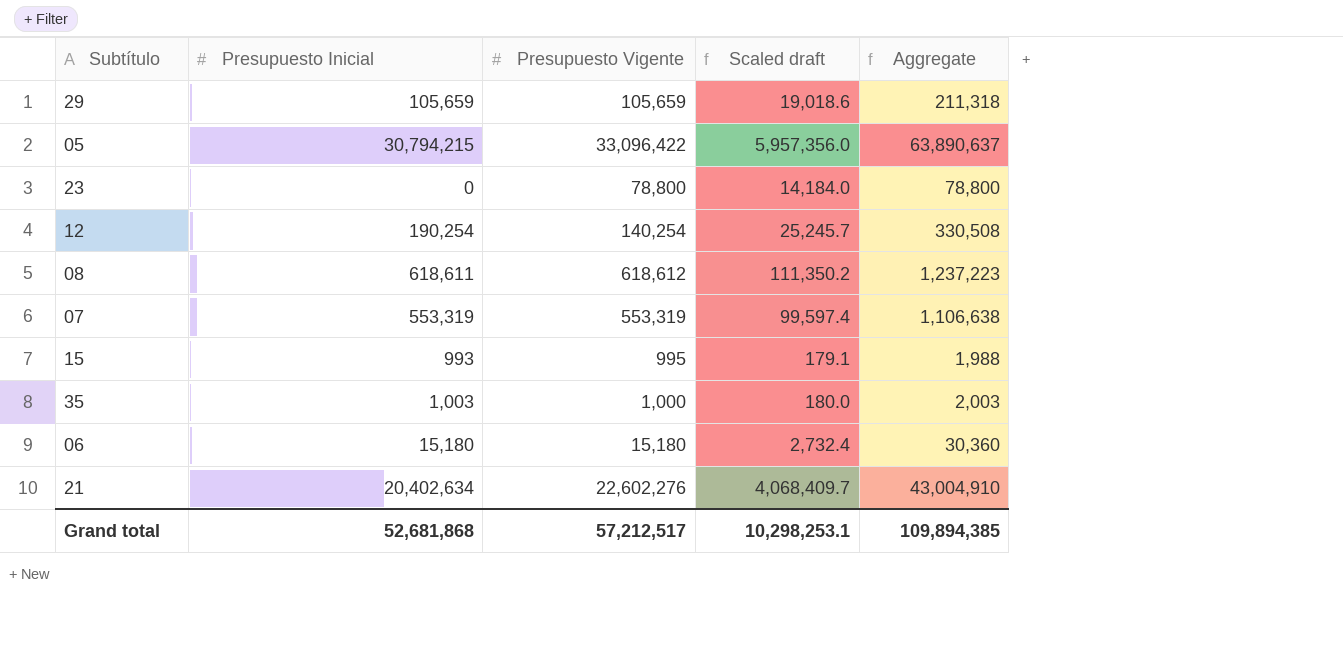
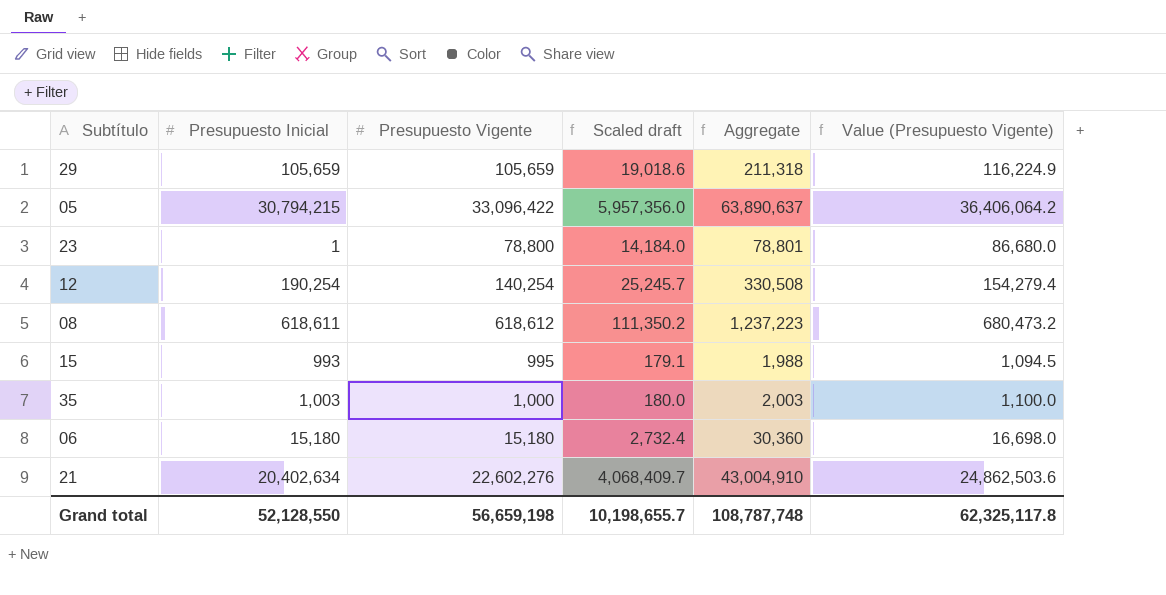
column Value (Presupuesto Vigente) | formula: none -> [Presupuesto Vigente] * 1.1
row 07: 553,319 | 553,319 | 99,597.4 | 1,106,638 -> none
23 | Presupuesto Inicial: 0 -> 1
23 | Aggregate: 78,800 -> 78,801
Grand total | Presupuesto Inicial: 52,681,868 -> 52,128,550
Grand total | Presupuesto Vigente: 57,212,517 -> 56,659,198
Grand total | Scaled draft: 10,298,253.1 -> 10,198,655.7
Grand total | Aggregate: 109,894,385 -> 108,787,748

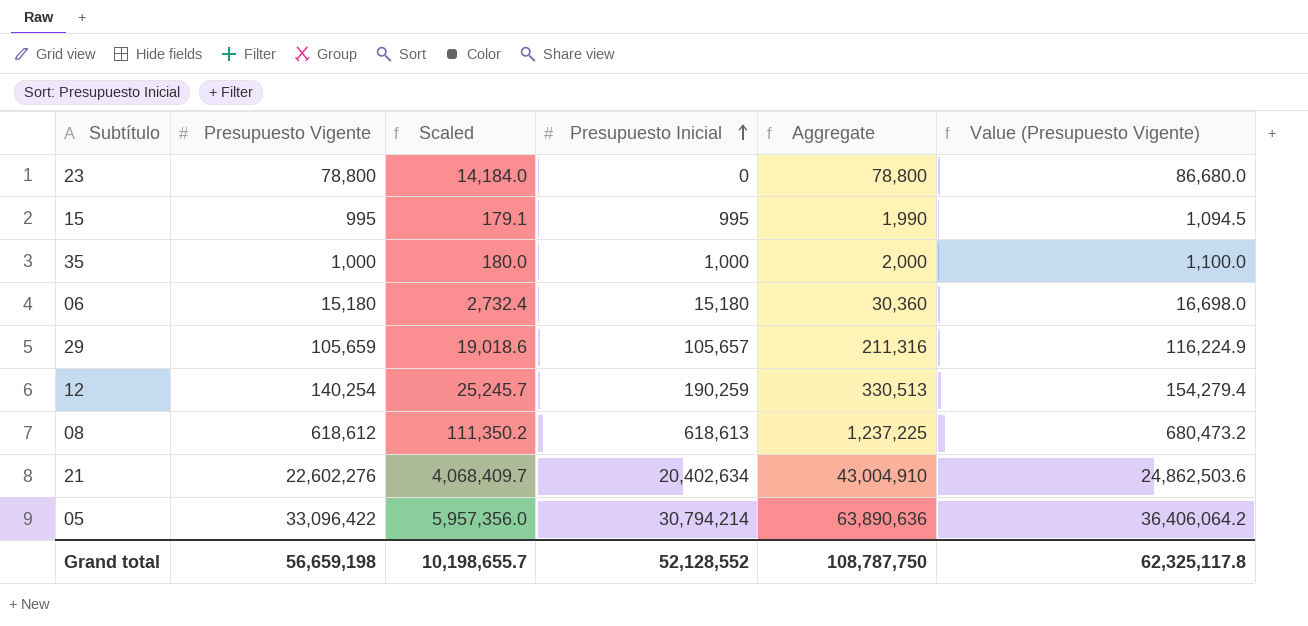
row order: none -> Presupuesto Inicial ascending
column name: Scaled draft -> Scaled
column Presupuesto Inicial | position: 2 -> 4
23 | Presupuesto Inicial: 1 -> 0
23 | Aggregate: 78,801 -> 78,800
15 | Presupuesto Inicial: 993 -> 995
15 | Aggregate: 1,988 -> 1,990
35 | Presupuesto Inicial: 1,003 -> 1,000
35 | Aggregate: 2,003 -> 2,000
29 | Presupuesto Inicial: 105,659 -> 105,657
29 | Aggregate: 211,318 -> 211,316
12 | Presupuesto Inicial: 190,254 -> 190,259
12 | Aggregate: 330,508 -> 330,513
08 | Presupuesto Inicial: 618,611 -> 618,613
08 | Aggregate: 1,237,223 -> 1,237,225
05 | Presupuesto Inicial: 30,794,215 -> 30,794,214
05 | Aggregate: 63,890,637 -> 63,890,636
Grand total | Presupuesto Inicial: 52,128,550 -> 52,128,552
Grand total | Aggregate: 108,787,748 -> 108,787,750

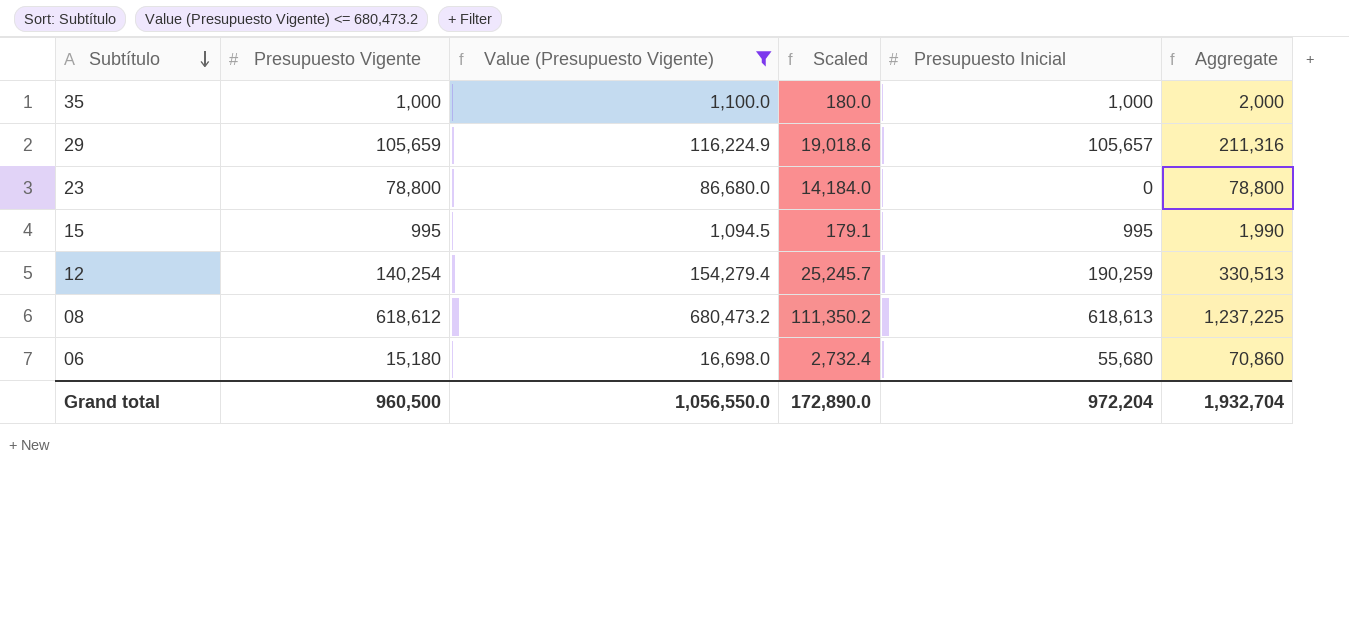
filter: none -> Value (Presupuesto Vigente) <= 680,473.2
row order: Presupuesto Inicial ascending -> Subtítulo descending
column Value (Presupuesto Vigente) | position: 6 -> 3
06 | Presupuesto Inicial: 15,180 -> 55,680
06 | Aggregate: 30,360 -> 70,860
Grand total | Presupuesto Vigente: 56,659,198 -> 960,500
Grand total | Value (Presupuesto Vigente): 62,325,117.8 -> 1,056,550.0
Grand total | Scaled: 10,198,655.7 -> 172,890.0
Grand total | Presupuesto Inicial: 52,128,552 -> 972,204
Grand total | Aggregate: 108,787,750 -> 1,932,704

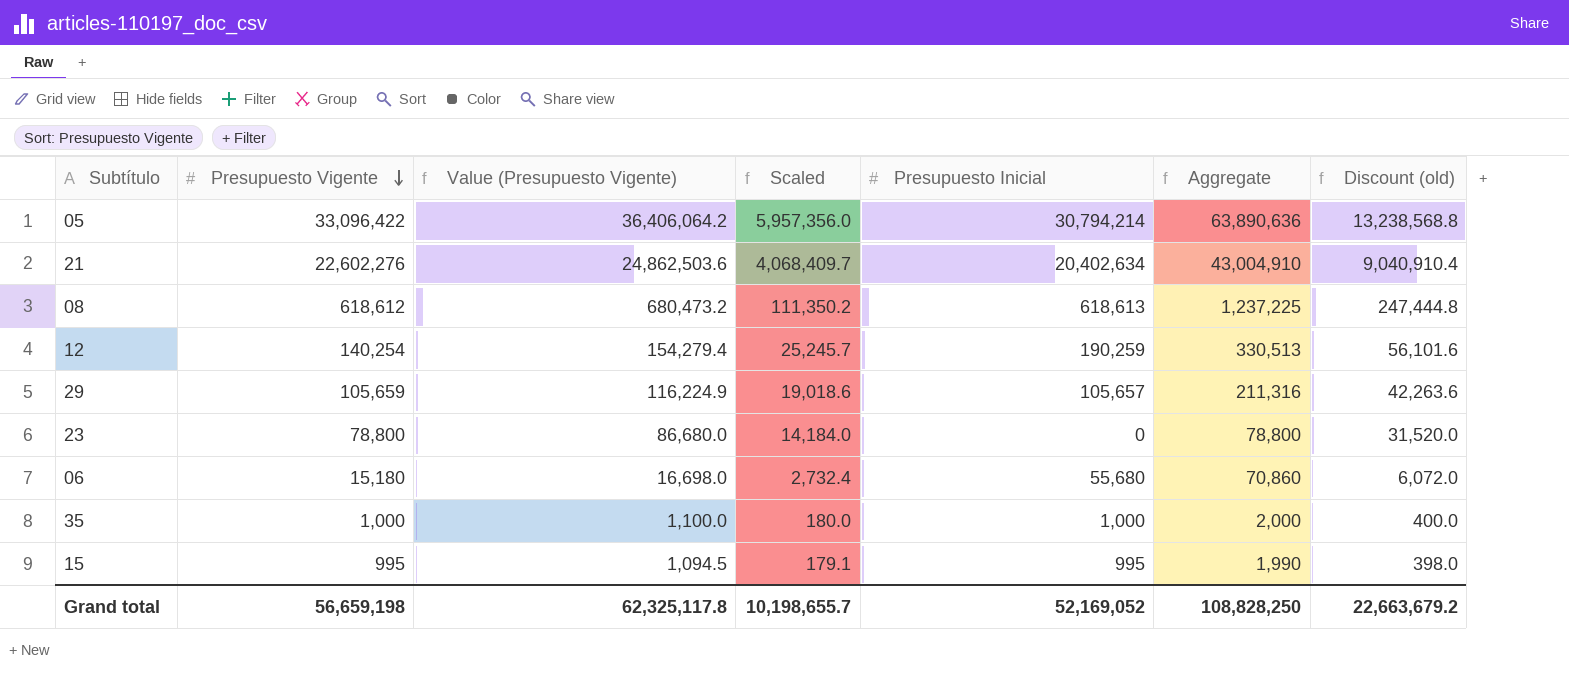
filter: Value (Presupuesto Vigente) <= 680,473.2 -> none
row order: Subtítulo descending -> Presupuesto Vigente descending
column Discount (old) | formula: none -> [Presupuesto Vigente] * 0.4
Grand total | Presupuesto Vigente: 960,500 -> 56,659,198
Grand total | Value (Presupuesto Vigente): 1,056,550.0 -> 62,325,117.8
Grand total | Scaled: 172,890.0 -> 10,198,655.7
Grand total | Presupuesto Inicial: 972,204 -> 52,169,052
Grand total | Aggregate: 1,932,704 -> 108,828,250

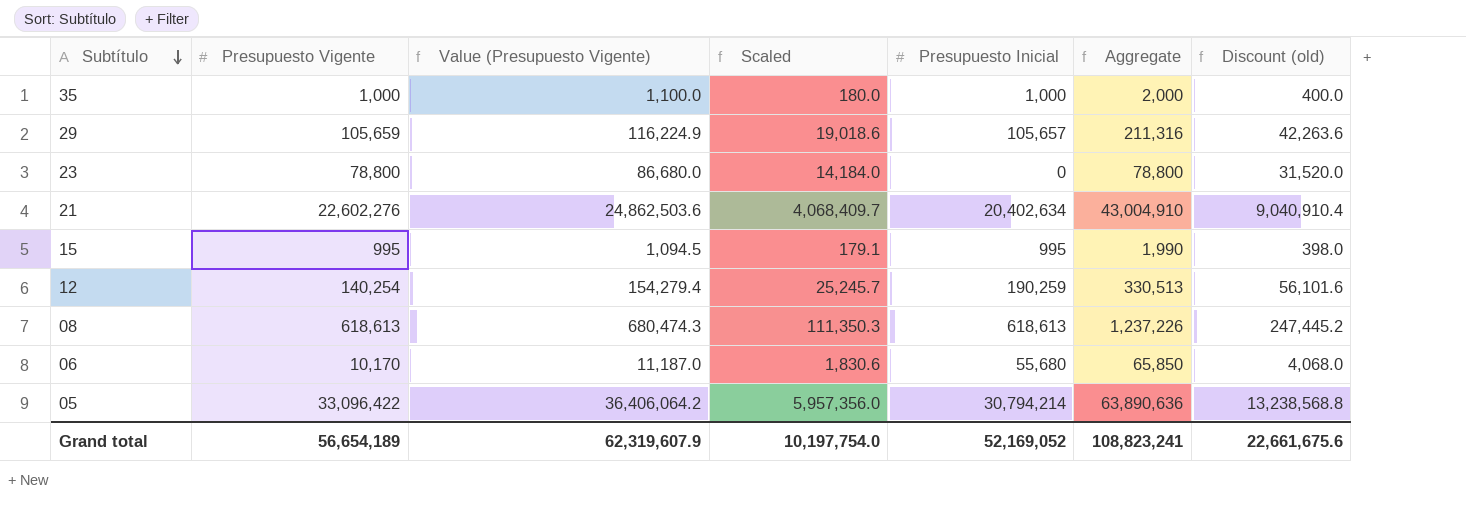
row order: Presupuesto Vigente descending -> Subtítulo descending
08 | Presupuesto Vigente: 618,612 -> 618,613
08 | Value (Presupuesto Vigente): 680,473.2 -> 680,474.3
08 | Scaled: 111,350.2 -> 111,350.3
08 | Aggregate: 1,237,225 -> 1,237,226
08 | Discount (old): 247,444.8 -> 247,445.2
06 | Presupuesto Vigente: 15,180 -> 10,170
06 | Value (Presupuesto Vigente): 16,698.0 -> 11,187.0
06 | Scaled: 2,732.4 -> 1,830.6
06 | Aggregate: 70,860 -> 65,850
06 | Discount (old): 6,072.0 -> 4,068.0
Grand total | Presupuesto Vigente: 56,659,198 -> 56,654,189
Grand total | Value (Presupuesto Vigente): 62,325,117.8 -> 62,319,607.9
Grand total | Scaled: 10,198,655.7 -> 10,197,754.0
Grand total | Aggregate: 108,828,250 -> 108,823,241
Grand total | Discount (old): 22,663,679.2 -> 22,661,675.6

